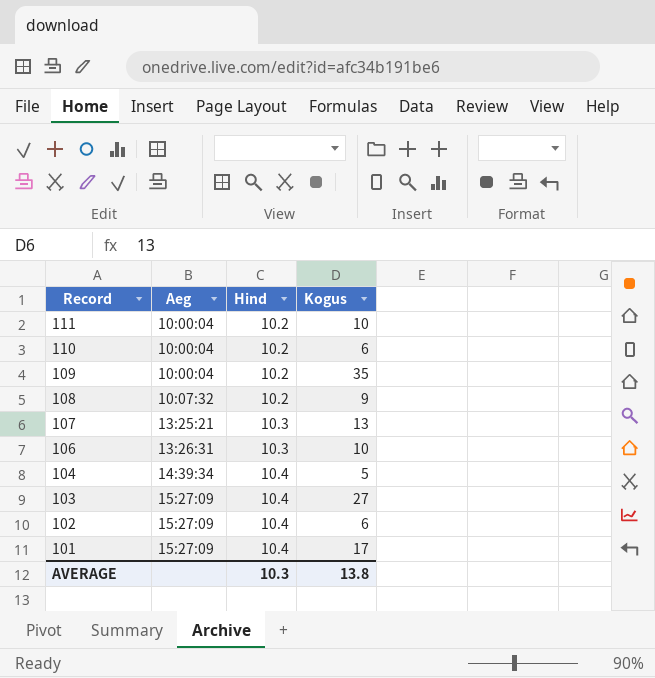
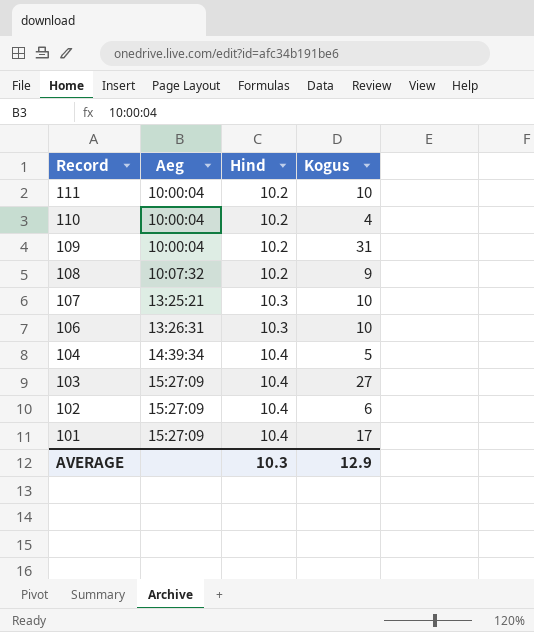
110 | Kogus: 6 -> 4
109 | Kogus: 35 -> 31
107 | Kogus: 13 -> 10
AVERAGE | Kogus: 13.8 -> 12.9

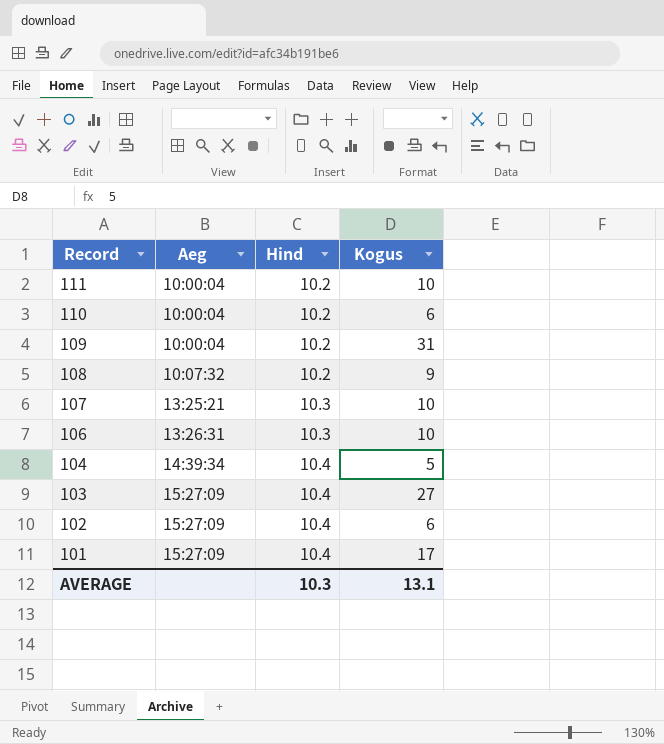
110 | Kogus: 4 -> 6
AVERAGE | Kogus: 12.9 -> 13.1

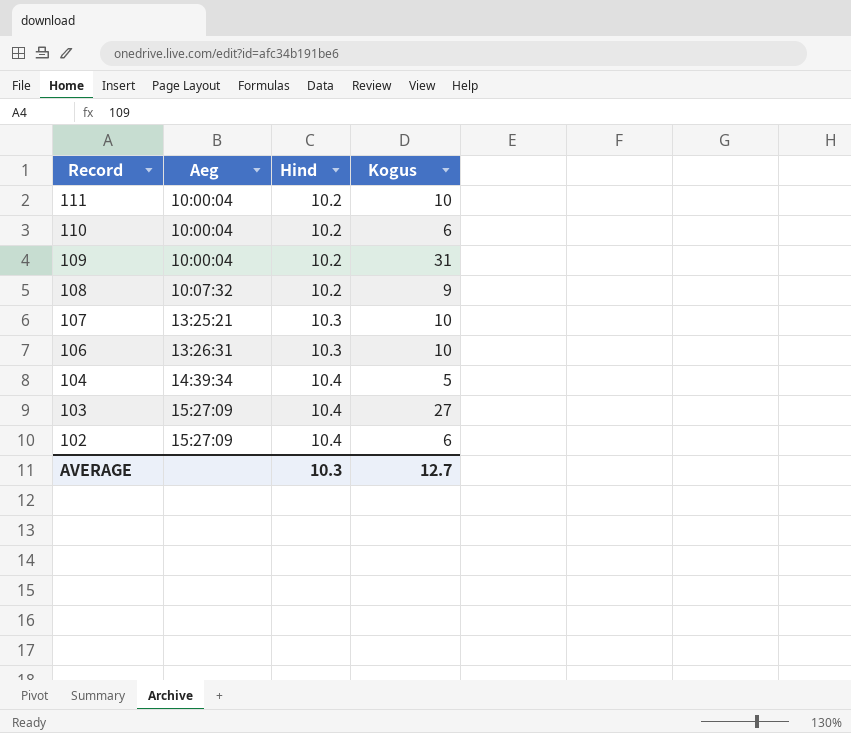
row 101: 15:27:09 | 10.4 | 17 -> none
AVERAGE | Kogus: 13.1 -> 12.7

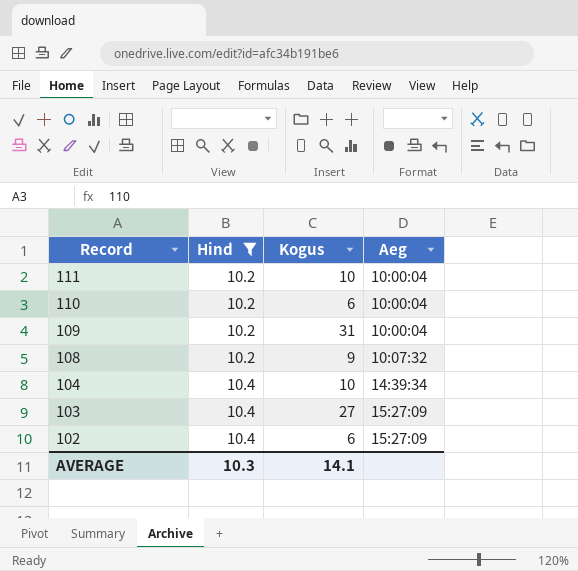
filter: none -> Hind != 10.3
column Aeg | position: 2 -> 4
104 | Kogus: 5 -> 10
AVERAGE | Kogus: 12.7 -> 14.1

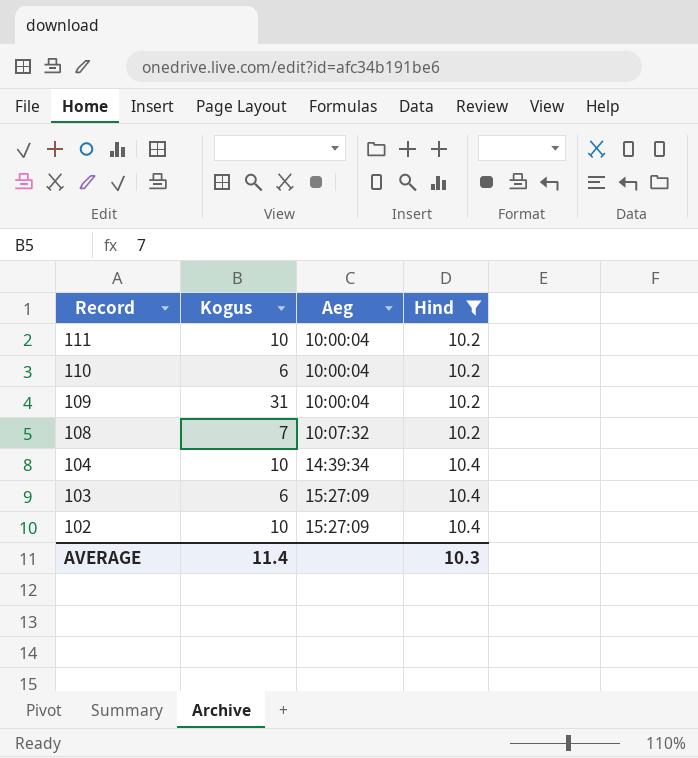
column Hind | position: 2 -> 4
108 | Kogus: 9 -> 7
103 | Kogus: 27 -> 6
102 | Kogus: 6 -> 10
AVERAGE | Kogus: 14.1 -> 11.4

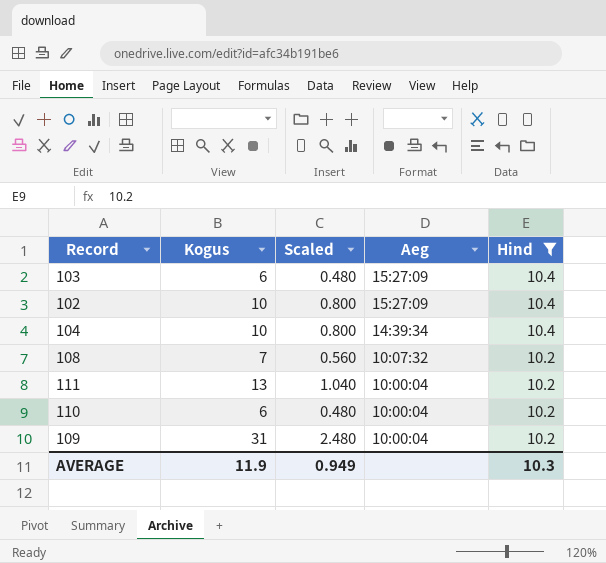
row order: Record descending -> Aeg descending
column Scaled | formula: none -> [Kogus] * 0.08
111 | Kogus: 10 -> 13
AVERAGE | Kogus: 11.4 -> 11.9

